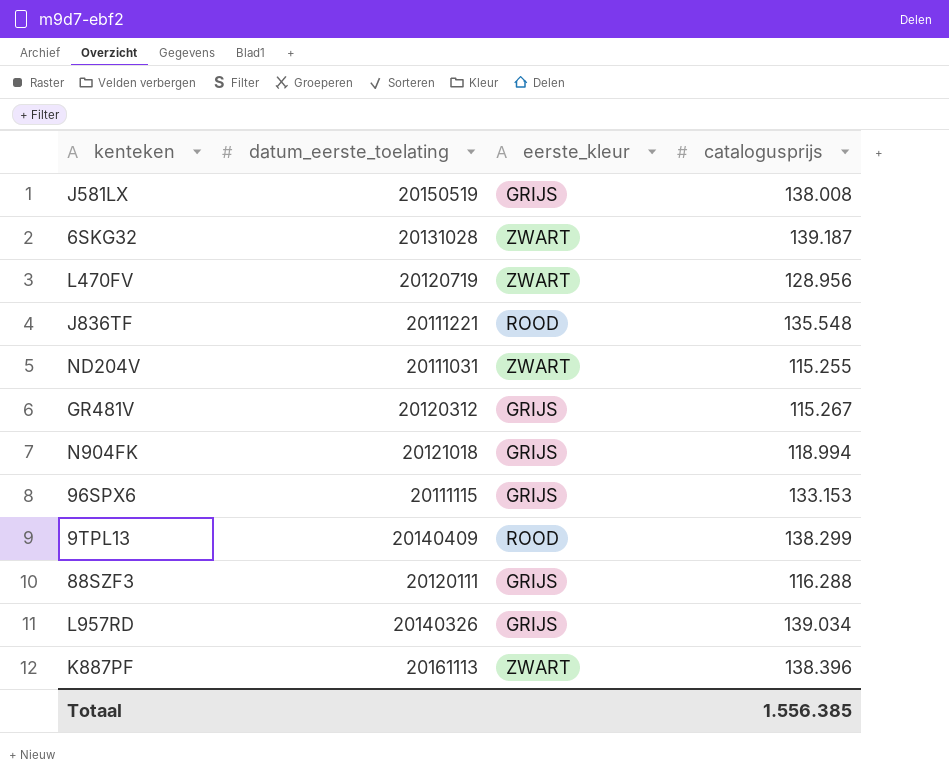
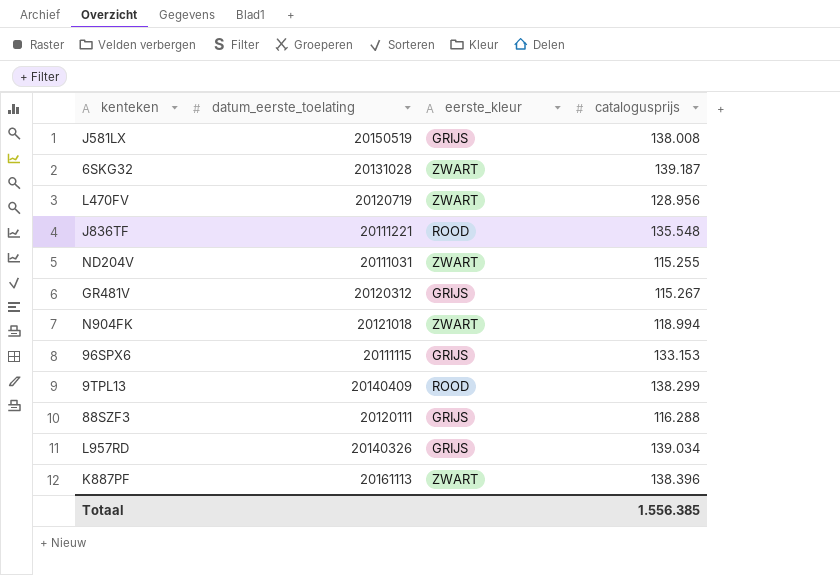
N904FK | eerste_kleur: GRIJS -> ZWART

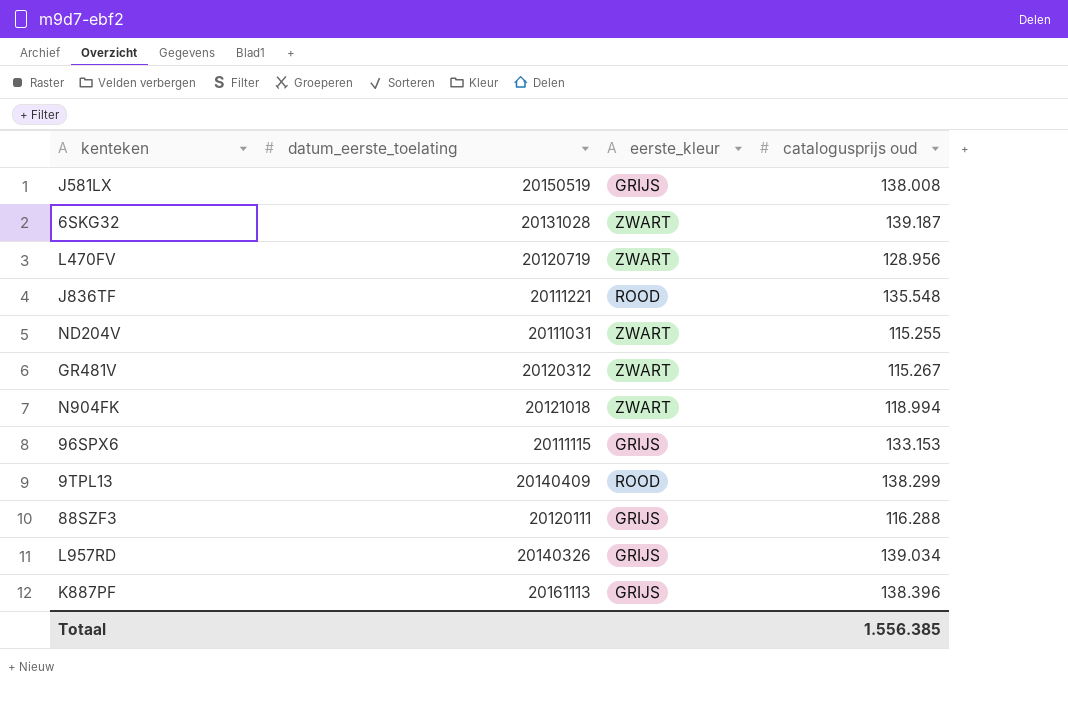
column name: catalogusprijs -> catalogusprijs oud
GR481V | eerste_kleur: GRIJS -> ZWART
K887PF | eerste_kleur: ZWART -> GRIJS

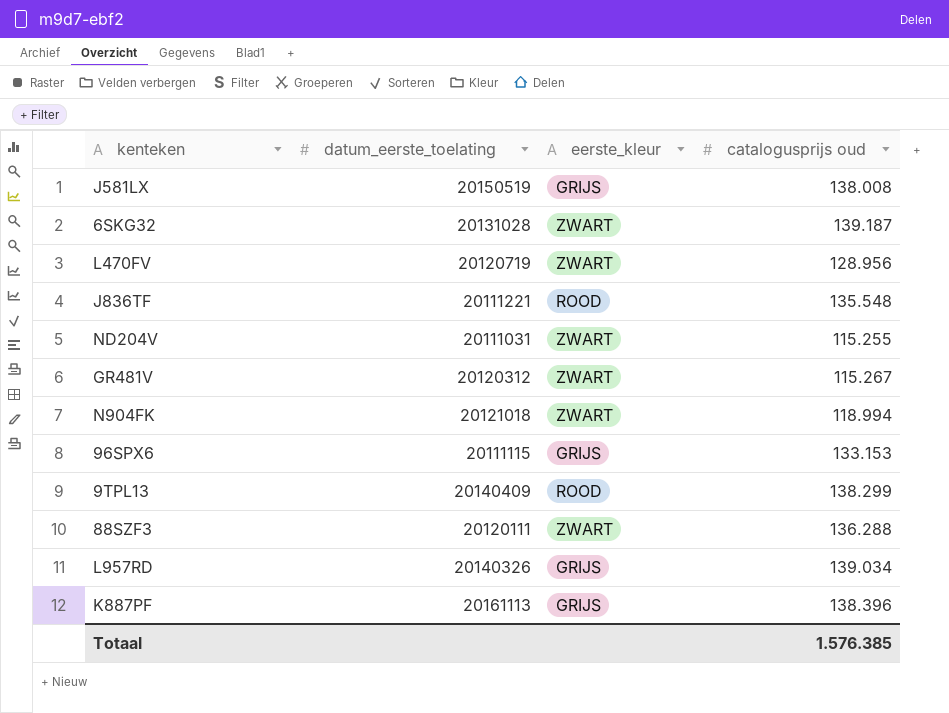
88SZF3 | eerste_kleur: GRIJS -> ZWART
88SZF3 | catalogusprijs oud: 116.288 -> 136.288
Totaal | catalogusprijs oud: 1.556.385 -> 1.576.385

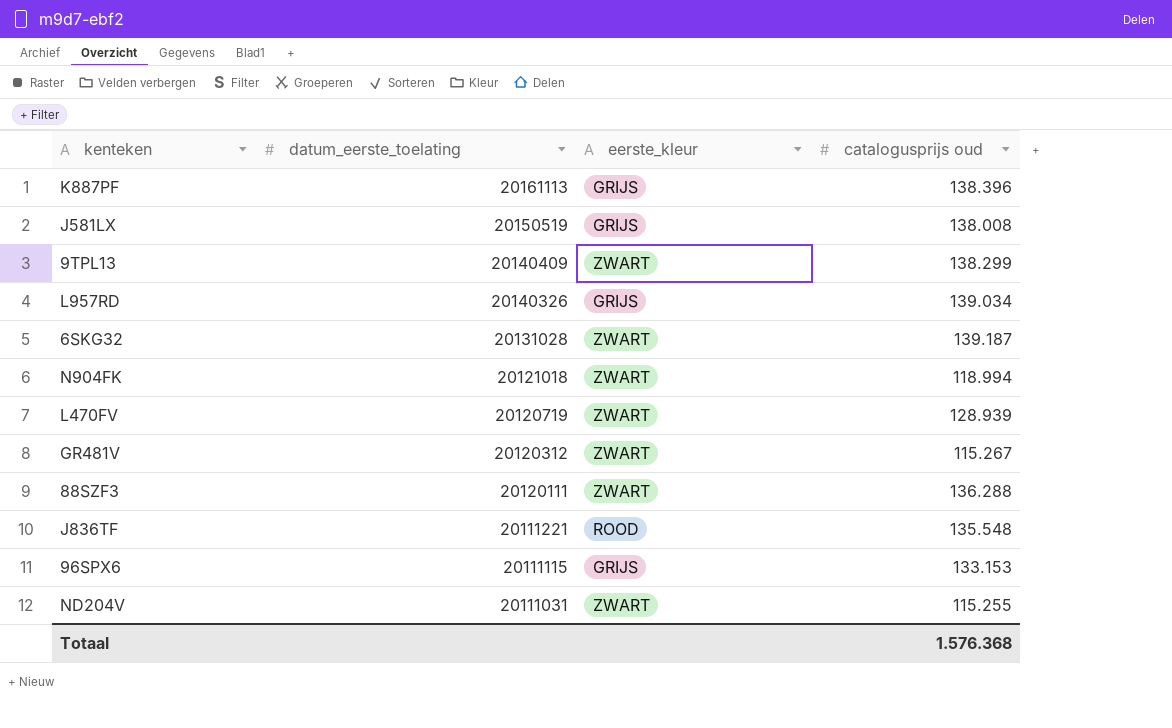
row order: none -> datum_eerste_toelating descending
9TPL13 | eerste_kleur: ROOD -> ZWART
L470FV | catalogusprijs oud: 128.956 -> 128.939
Totaal | catalogusprijs oud: 1.576.385 -> 1.576.368

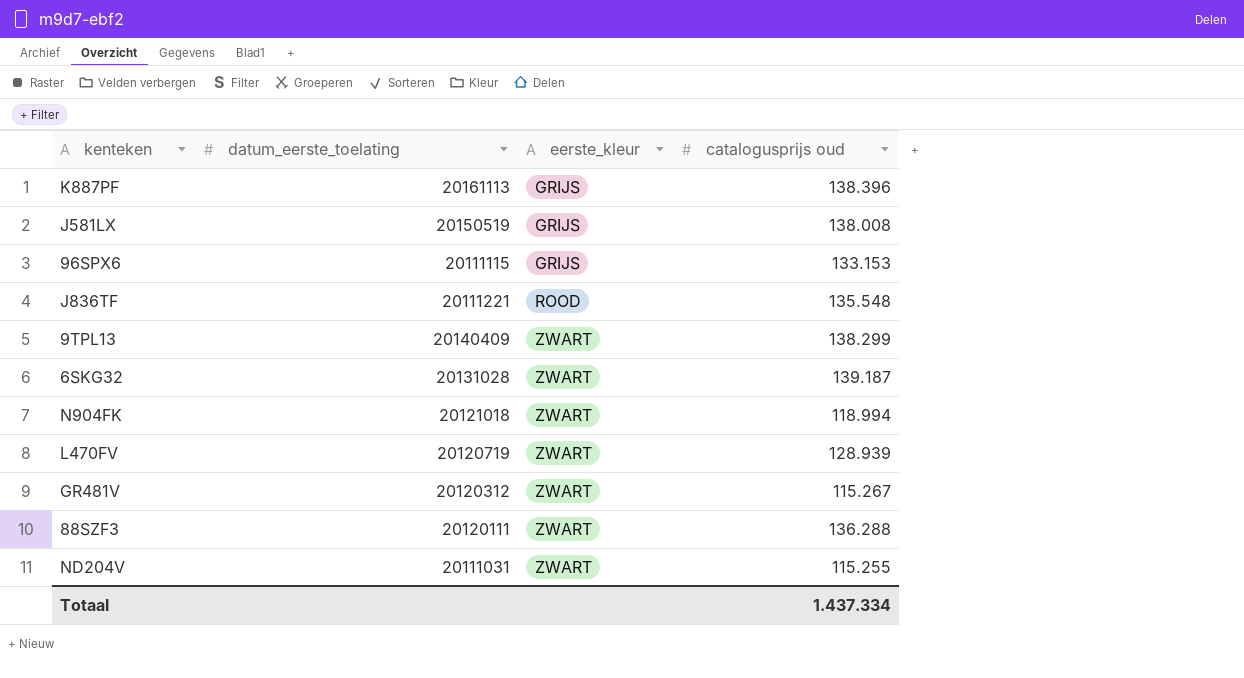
row order: datum_eerste_toelating descending -> eerste_kleur ascending
row L957RD: 20140326 | GRIJS | 139.034 -> none
Totaal | catalogusprijs oud: 1.576.368 -> 1.437.334

